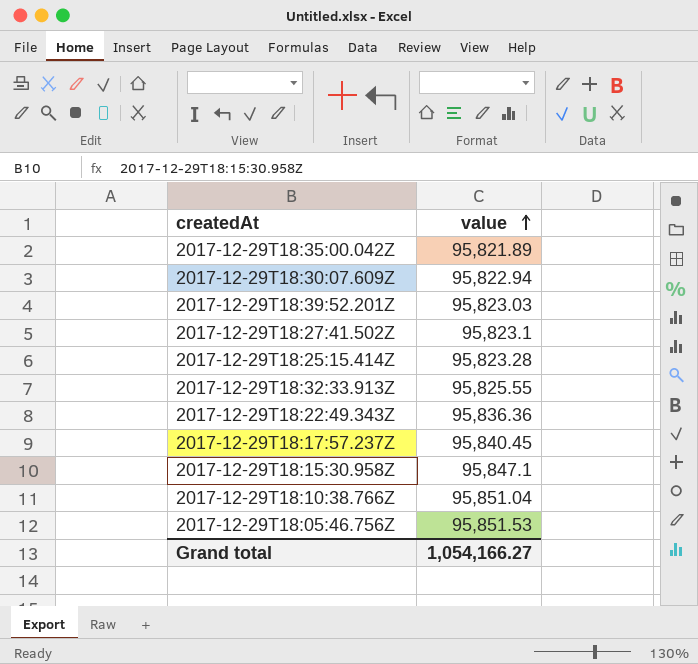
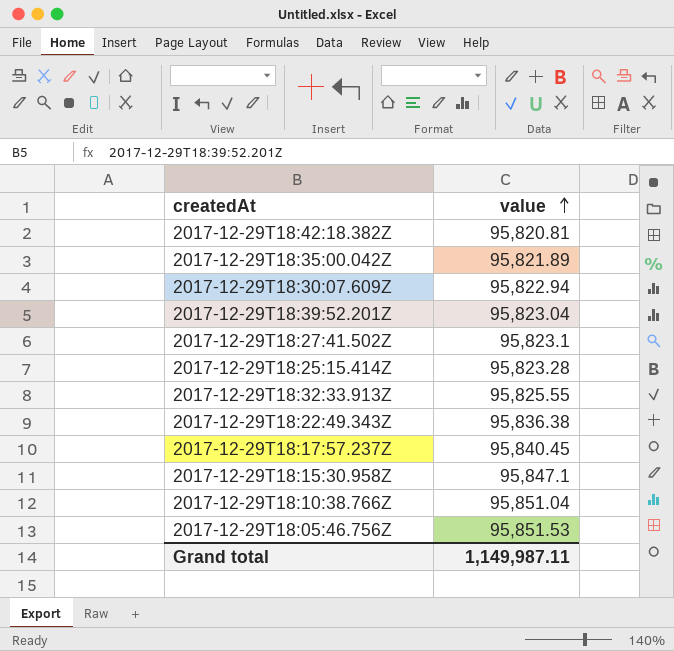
row 2017-12-29T18:42:18.382Z: none -> 95,820.81
2017-12-29T18:39:52.201Z | value: 95,823.03 -> 95,823.04
2017-12-29T18:22:49.343Z | value: 95,836.36 -> 95,836.38
Grand total | value: 1,054,166.27 -> 1,149,987.11

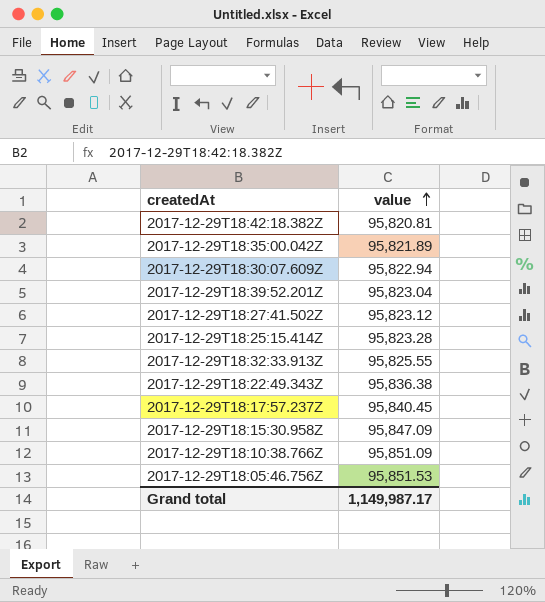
2017-12-29T18:27:41.502Z | value: 95,823.1 -> 95,823.12
2017-12-29T18:15:30.958Z | value: 95,847.1 -> 95,847.09
2017-12-29T18:10:38.766Z | value: 95,851.04 -> 95,851.09
Grand total | value: 1,149,987.11 -> 1,149,987.17

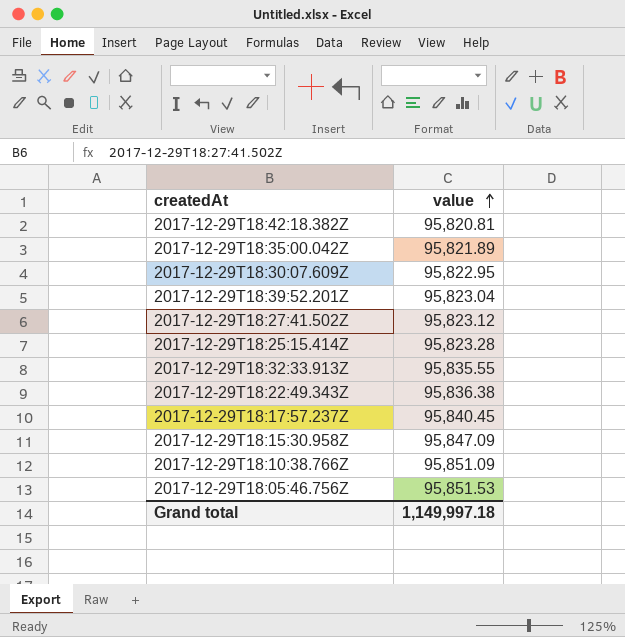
2017-12-29T18:30:07.609Z | value: 95,822.94 -> 95,822.95
2017-12-29T18:32:33.913Z | value: 95,825.55 -> 95,835.55
Grand total | value: 1,149,987.17 -> 1,149,997.18

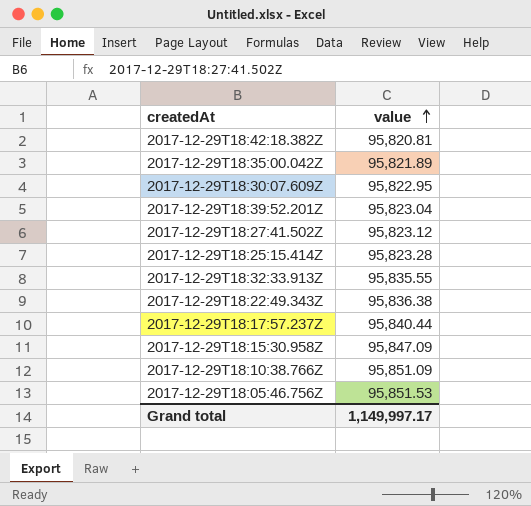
2017-12-29T18:17:57.237Z | value: 95,840.45 -> 95,840.44
Grand total | value: 1,149,997.18 -> 1,149,997.17

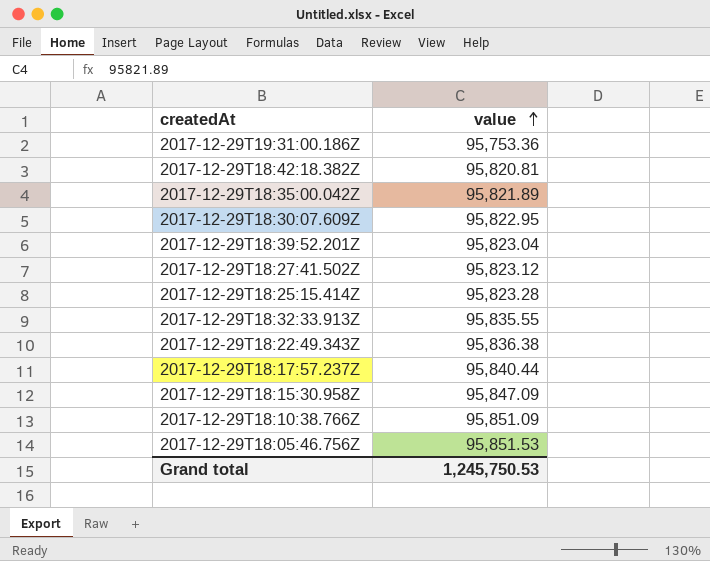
row 2017-12-29T19:31:00.186Z: none -> 95,753.36
Grand total | value: 1,149,997.17 -> 1,245,750.53

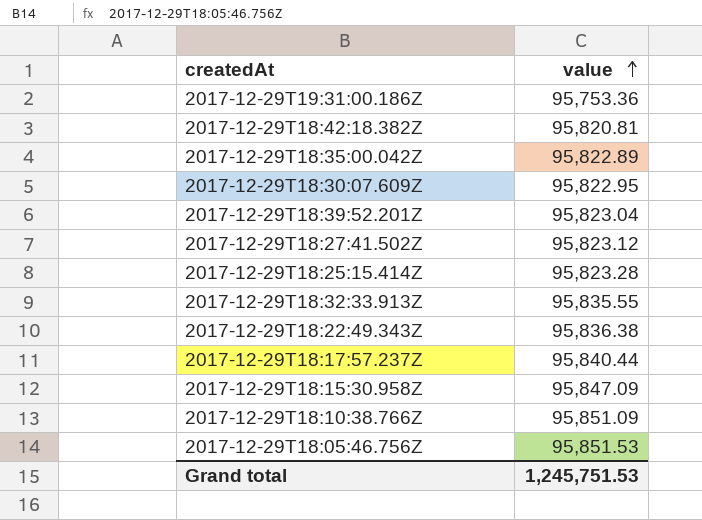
2017-12-29T18:35:00.042Z | value: 95,821.89 -> 95,822.89
Grand total | value: 1,245,750.53 -> 1,245,751.53

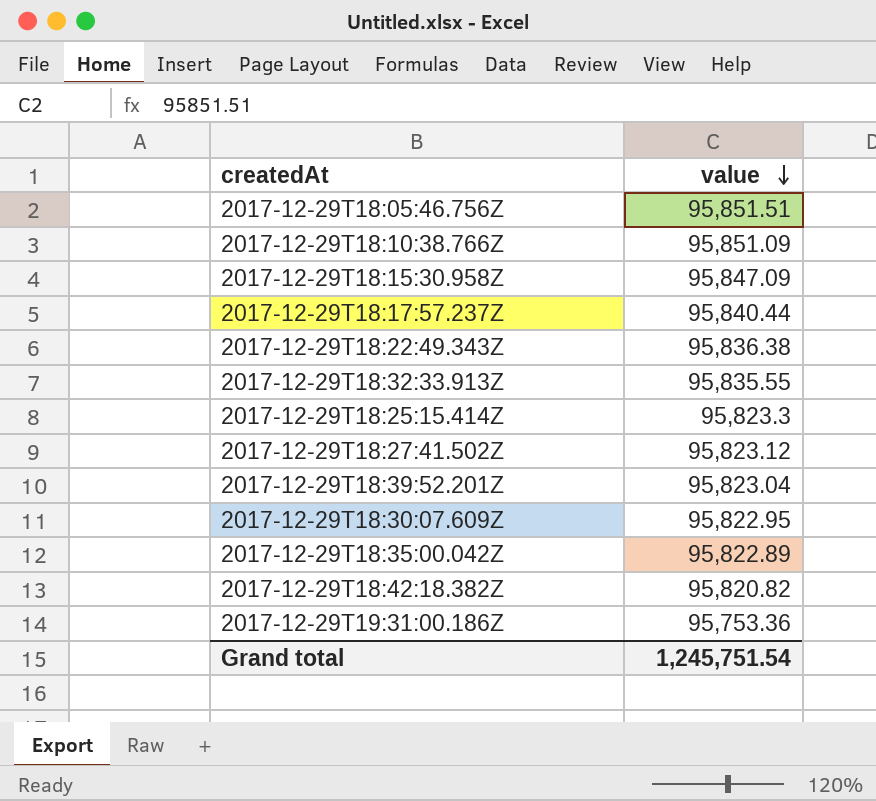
row order: value ascending -> value descending
2017-12-29T18:05:46.756Z | value: 95,851.53 -> 95,851.51
2017-12-29T18:25:15.414Z | value: 95,823.28 -> 95,823.3
2017-12-29T18:42:18.382Z | value: 95,820.81 -> 95,820.82
Grand total | value: 1,245,751.53 -> 1,245,751.54

